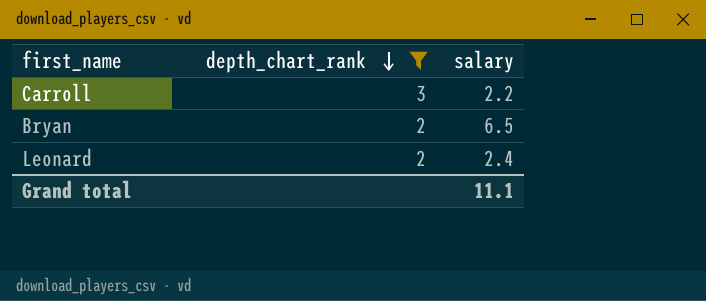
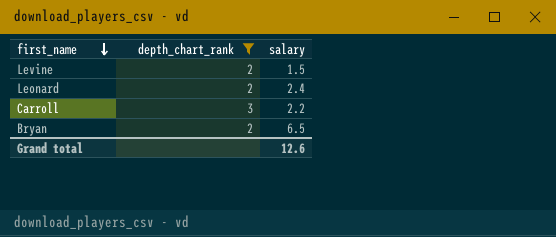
row order: depth_chart_rank descending -> first_name descending
row Levine: none -> 2 | 1.5
Grand total | salary: 11.1 -> 12.6

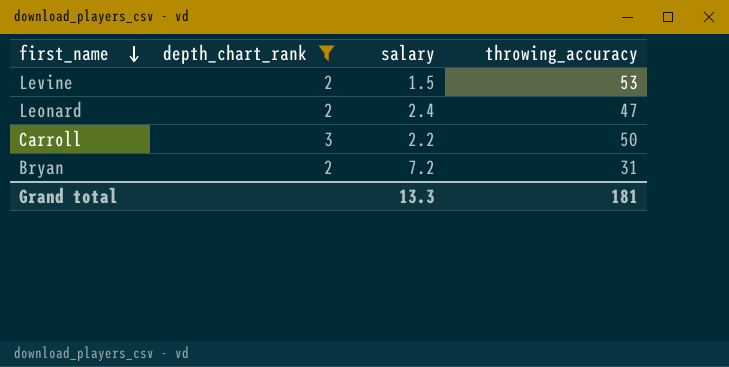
column throwing_accuracy | position: none -> 4
Bryan | salary: 6.5 -> 7.2
Grand total | salary: 12.6 -> 13.3

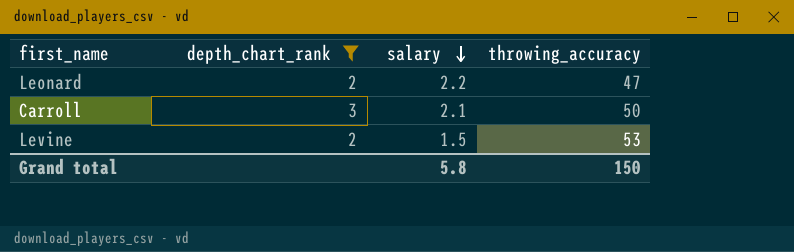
row order: first_name descending -> salary descending
row Bryan: 2 | 7.2 | 31 -> none
Leonard | salary: 2.4 -> 2.2
Carroll | salary: 2.2 -> 2.1
Grand total | salary: 13.3 -> 5.8
Grand total | throwing_accuracy: 181 -> 150

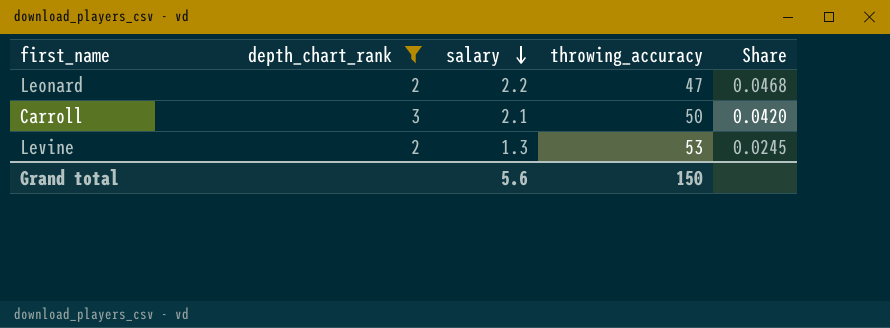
column Share | formula: none -> [salary] / [throwing_accuracy]
Levine | salary: 1.5 -> 1.3
Grand total | salary: 5.8 -> 5.6

